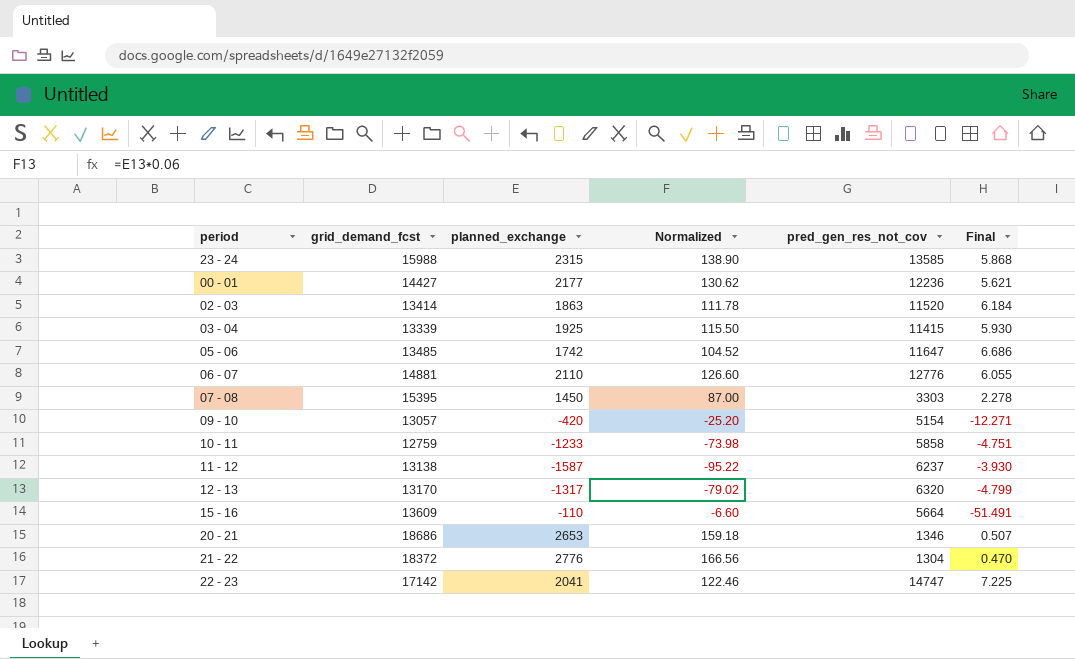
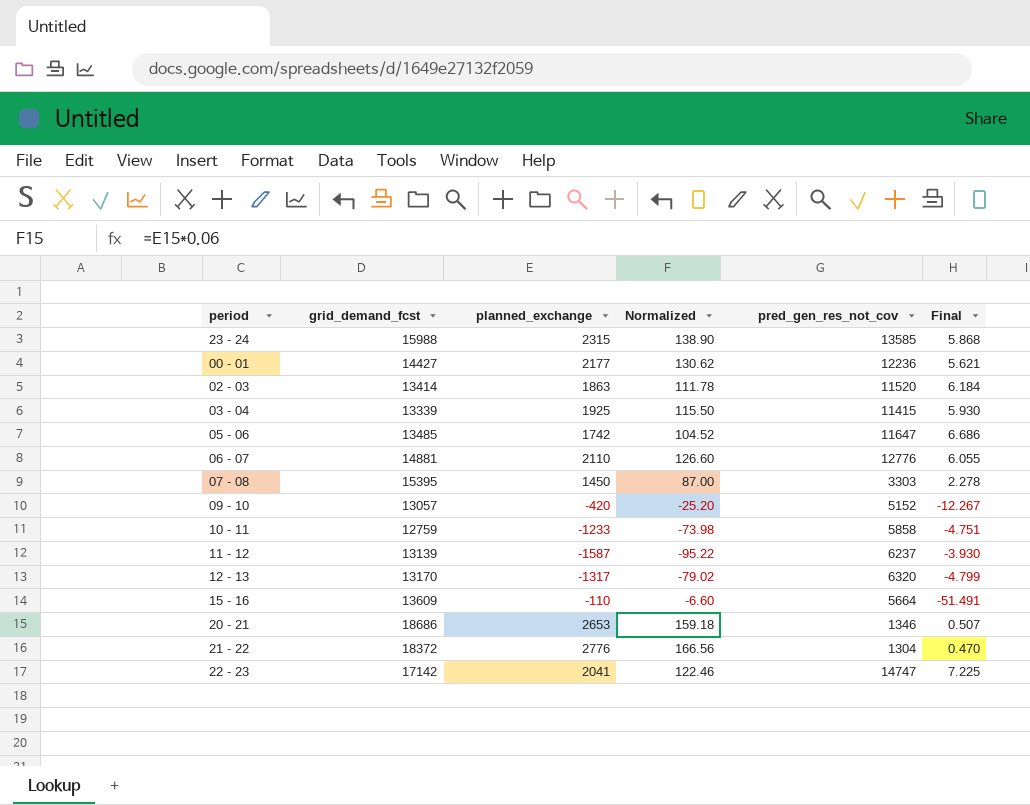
09 - 10 | pred_gen_res_not_cov: 5154 -> 5152
09 - 10 | Final: -12.271 -> -12.267
11 - 12 | grid_demand_fcst: 13138 -> 13139

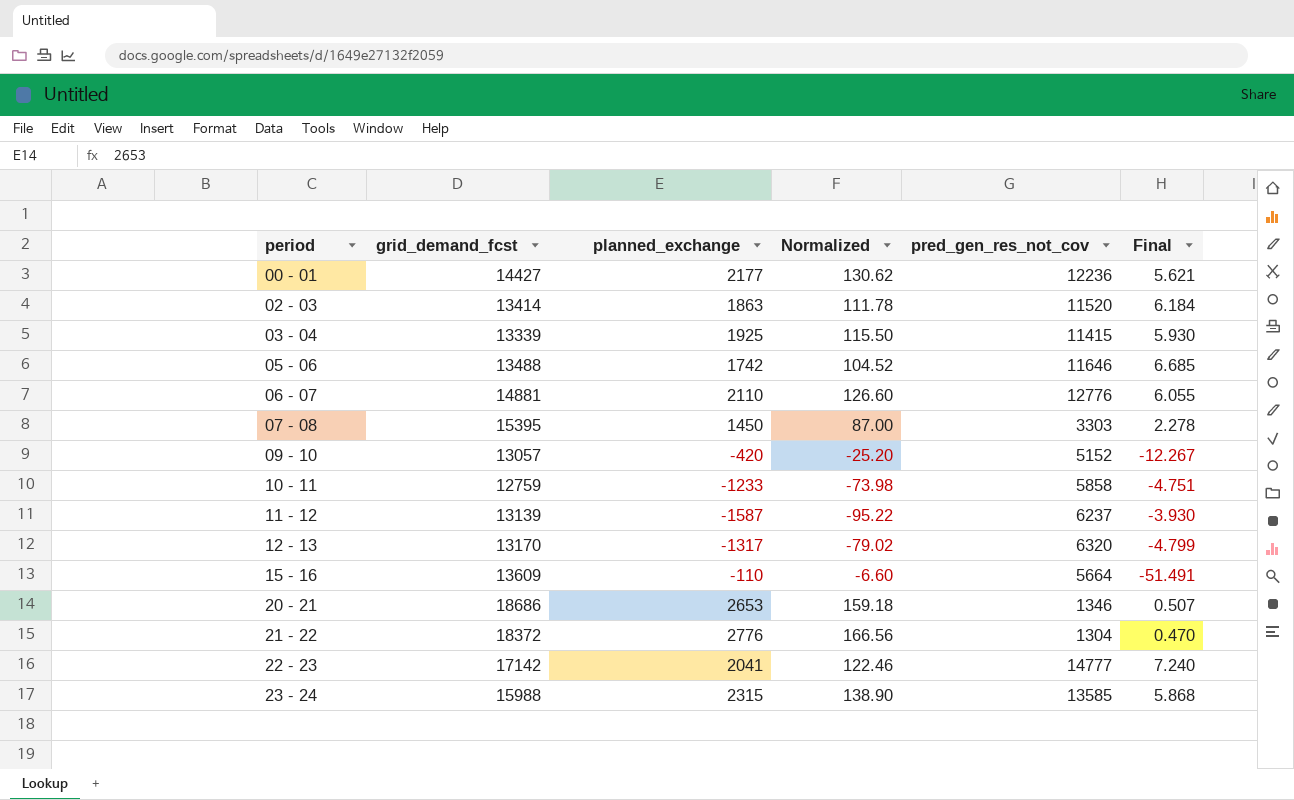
row order: none -> period ascending
05 - 06 | grid_demand_fcst: 13485 -> 13488
05 - 06 | pred_gen_res_not_cov: 11647 -> 11646
05 - 06 | Final: 6.686 -> 6.685
22 - 23 | pred_gen_res_not_cov: 14747 -> 14777
22 - 23 | Final: 7.225 -> 7.240

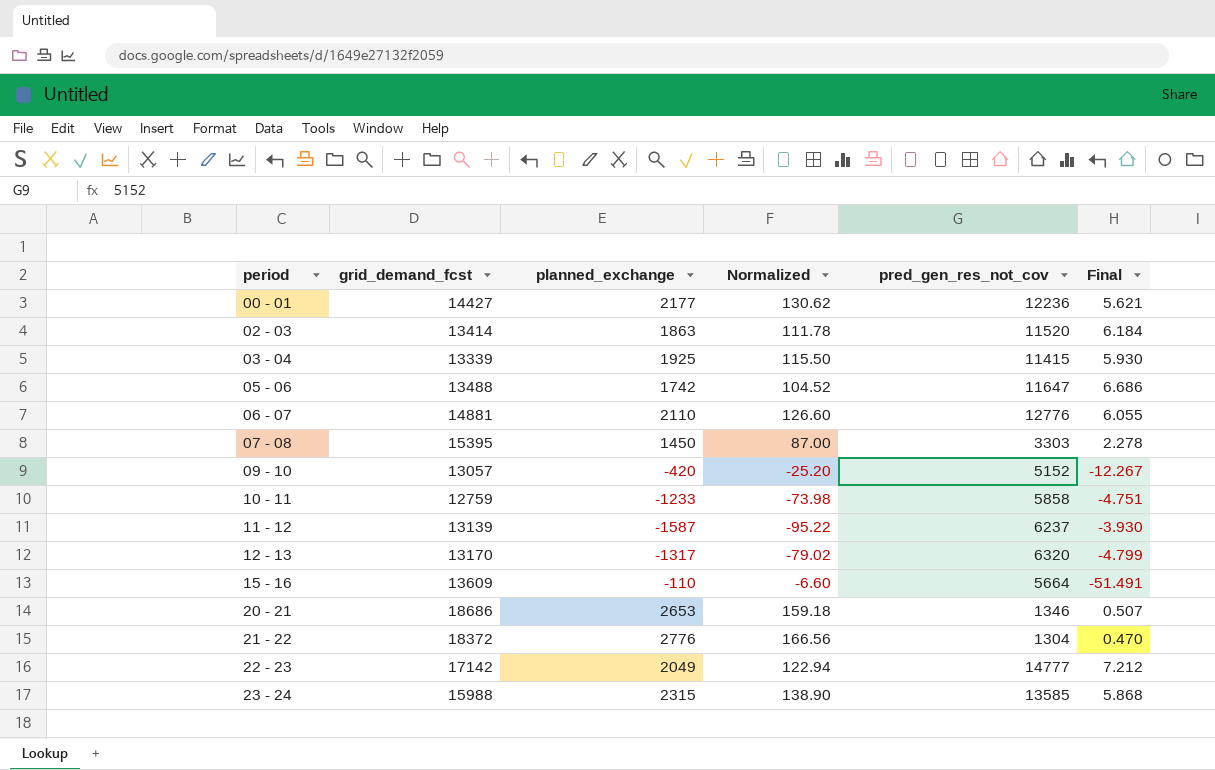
05 - 06 | pred_gen_res_not_cov: 11646 -> 11647
05 - 06 | Final: 6.685 -> 6.686
22 - 23 | planned_exchange: 2041 -> 2049
22 - 23 | Normalized: 122.46 -> 122.94
22 - 23 | Final: 7.240 -> 7.212

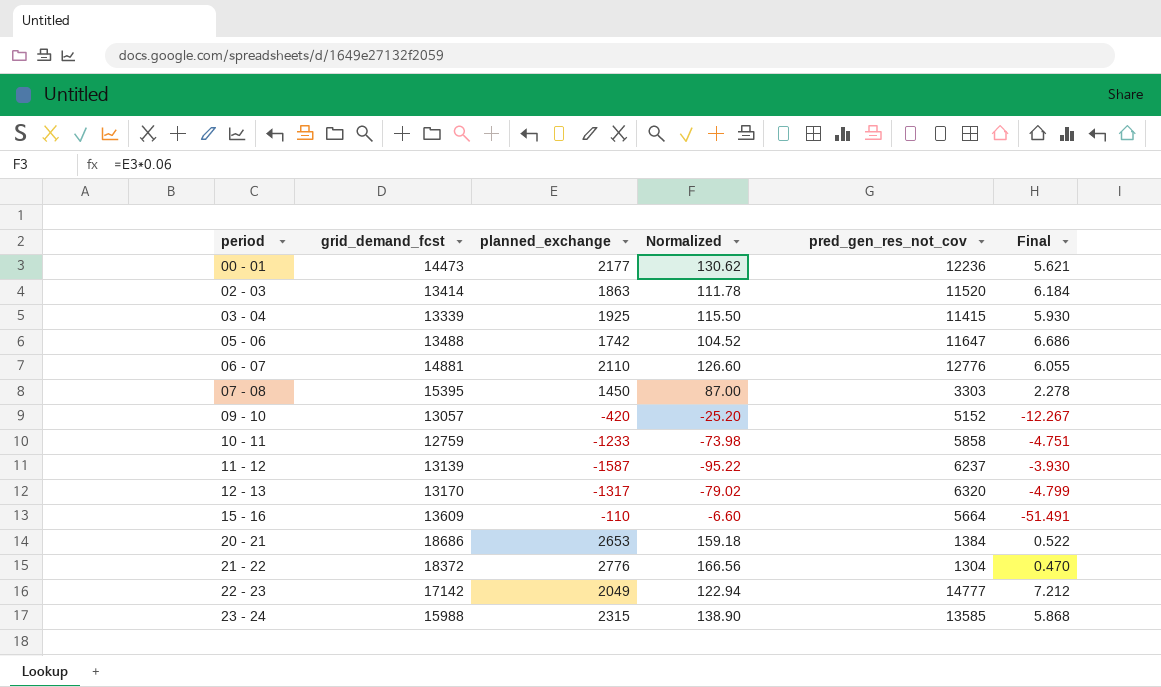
00 - 01 | grid_demand_fcst: 14427 -> 14473
20 - 21 | pred_gen_res_not_cov: 1346 -> 1384
20 - 21 | Final: 0.507 -> 0.522

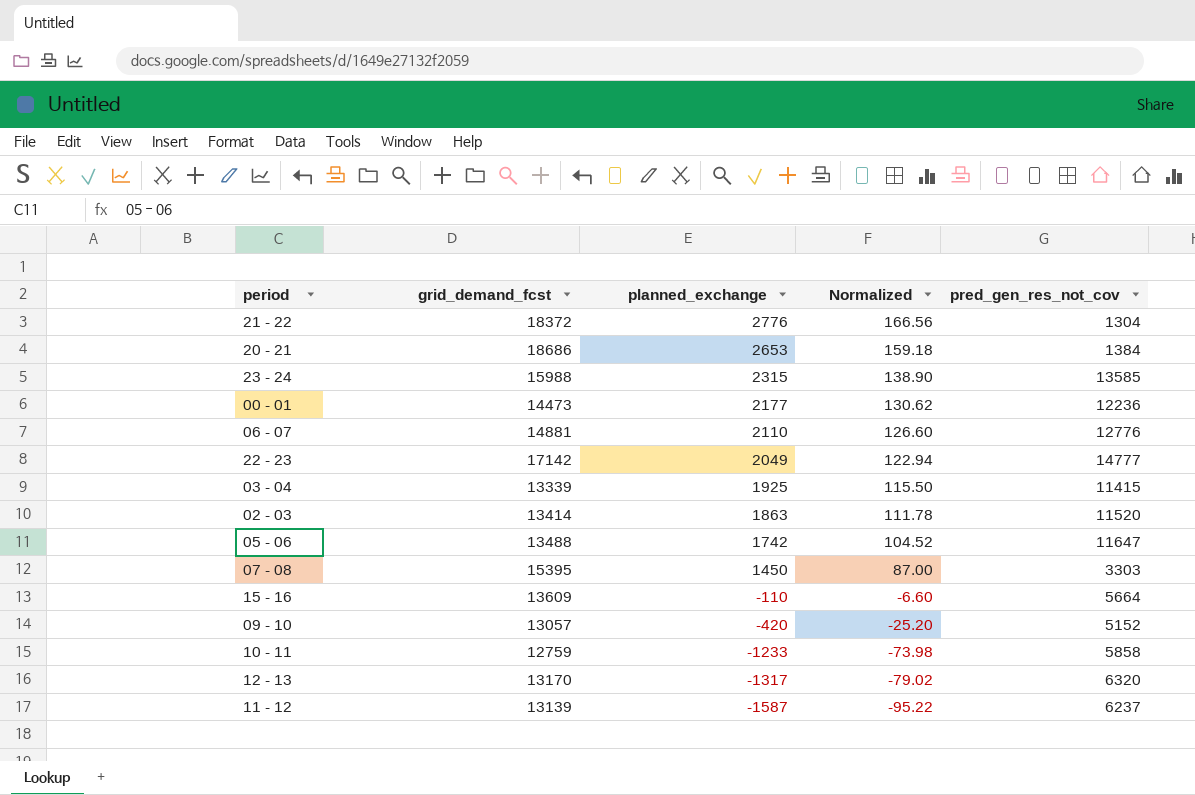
row order: period ascending -> planned_exchange descending
column Final | formula: [pred_gen_res_not_cov] / [planned_exchange] -> none

